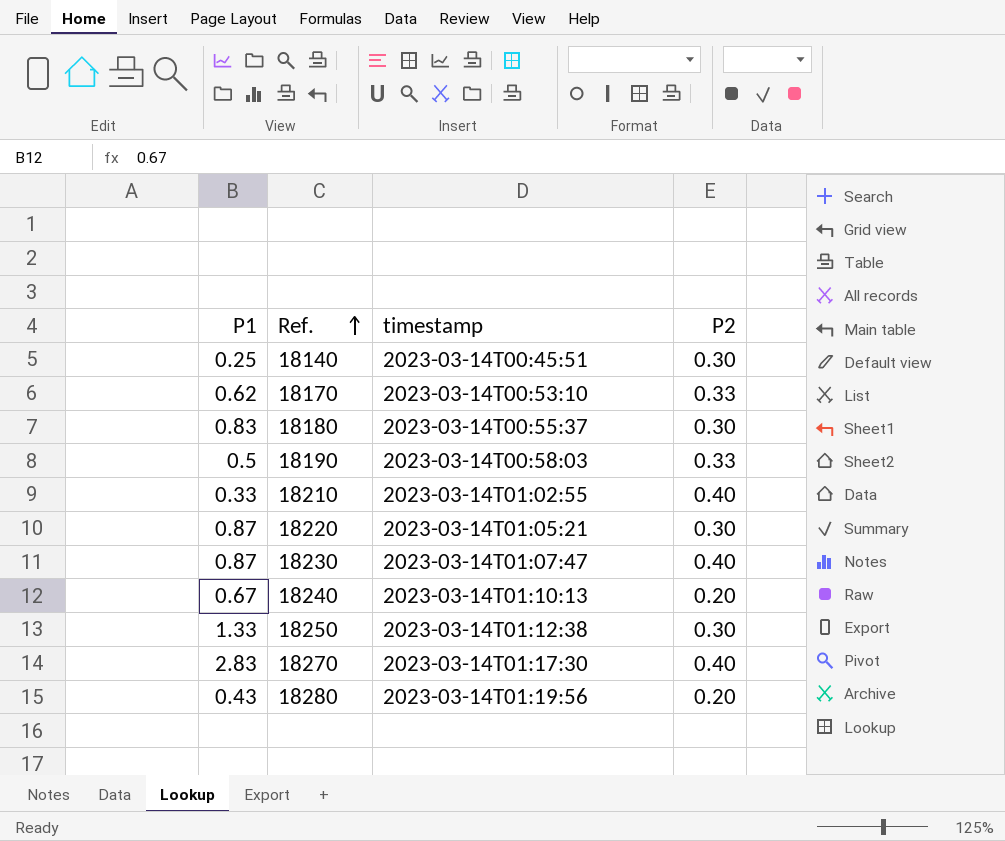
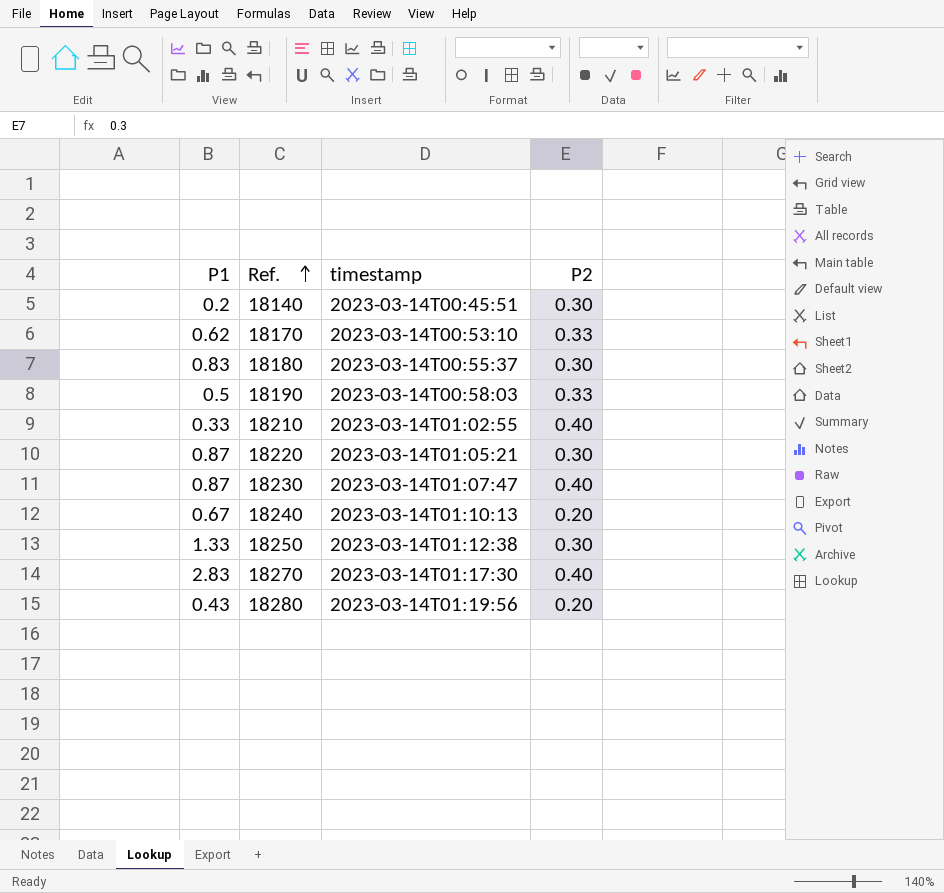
18140 | P1: 0.25 -> 0.2

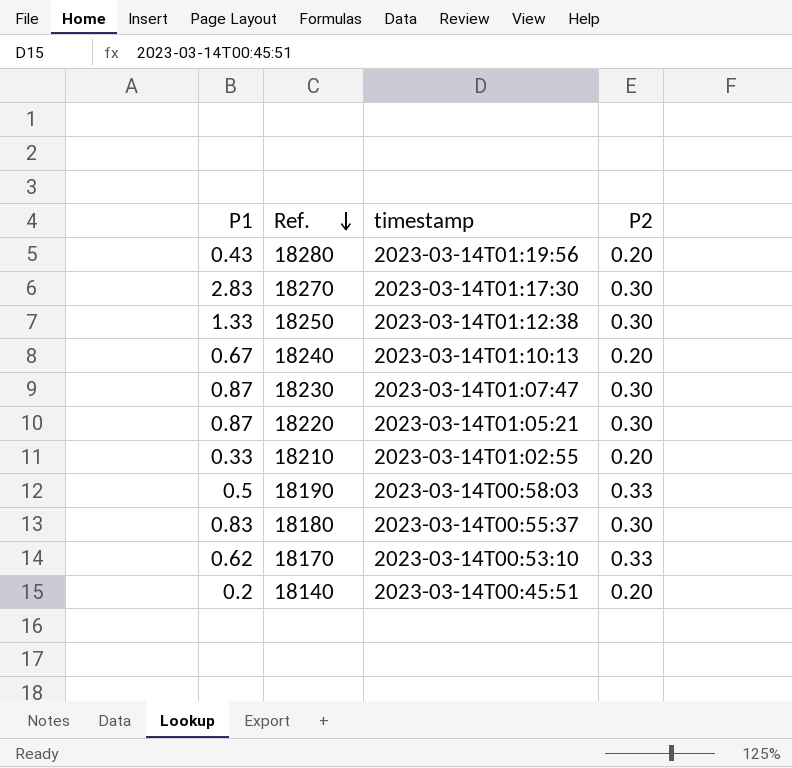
row order: Ref. ascending -> Ref. descending
18270 | P2: 0.40 -> 0.30
18230 | P2: 0.40 -> 0.30
18210 | P2: 0.40 -> 0.20
18140 | P2: 0.30 -> 0.20

